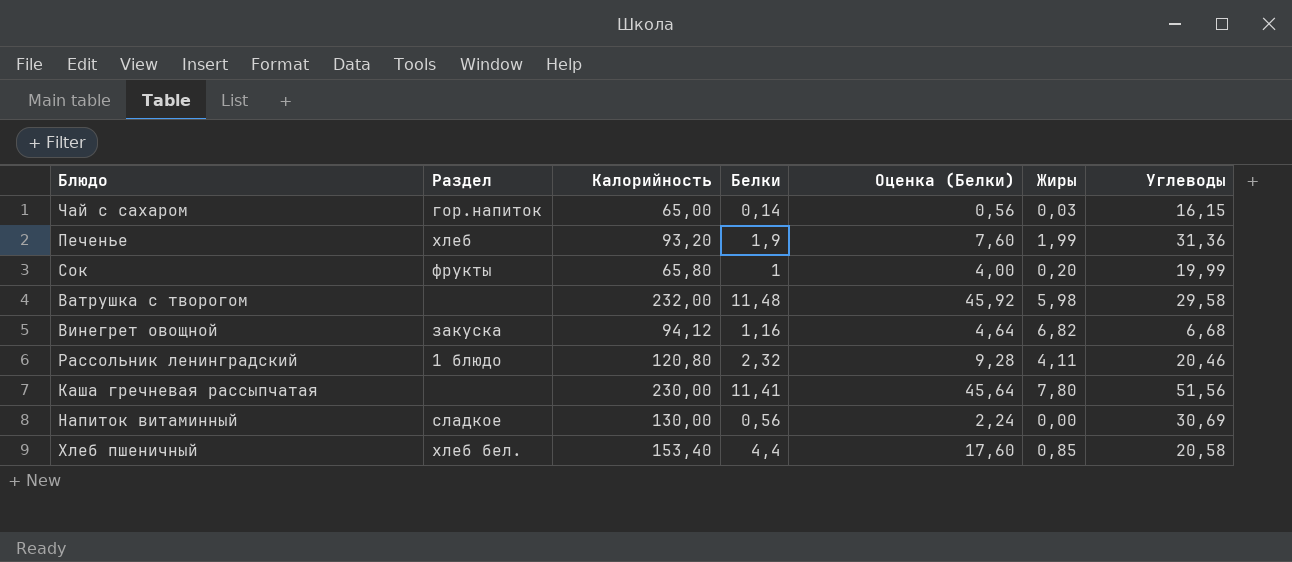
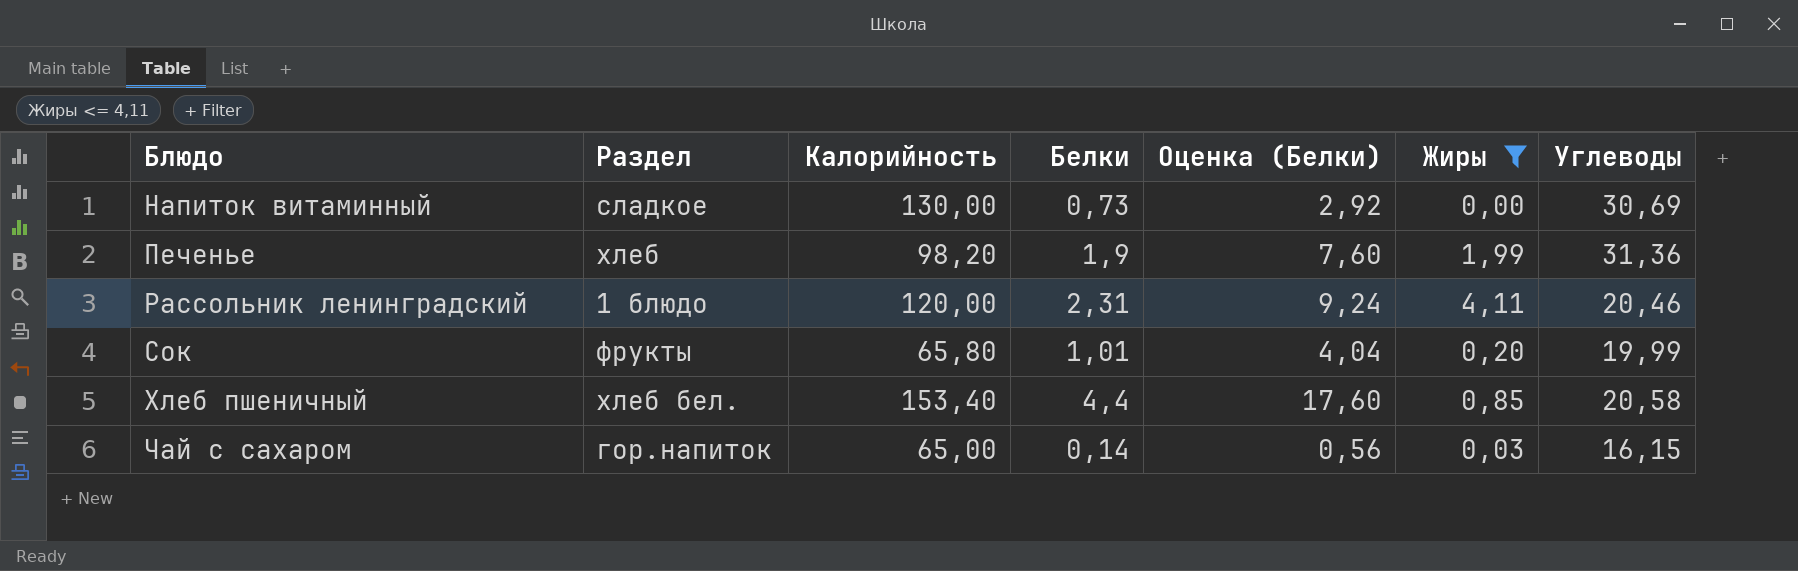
filter: none -> Жиры <= 4,11
row order: none -> Блюдо ascending
Напиток витаминный | Белки: 0,56 -> 0,73
Напиток витаминный | Оценка (Белки): 2,24 -> 2,92
Печенье | Калорийность: 93,20 -> 98,20
Рассольник ленинградский | Калорийность: 120,80 -> 120,00
Рассольник ленинградский | Белки: 2,32 -> 2,31
Рассольник ленинградский | Оценка (Белки): 9,28 -> 9,24
Сок | Белки: 1 -> 1,01
Сок | Оценка (Белки): 4,00 -> 4,04

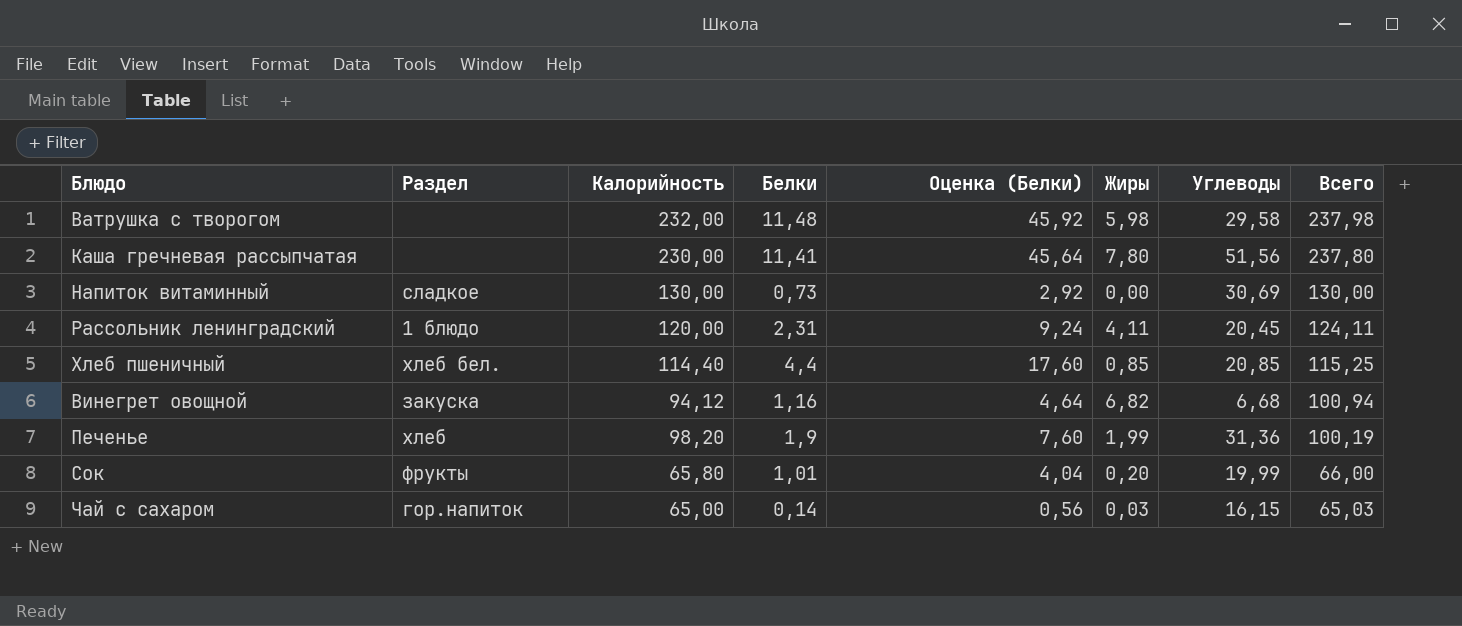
filter: Жиры <= 4,11 -> none
row order: Блюдо ascending -> Всего descending
column Всего | formula: none -> [Калорийность] + [Жиры]
Рассольник ленинградский | Углеводы: 20,46 -> 20,45
Хлеб пшеничный | Калорийность: 153,40 -> 114,40
Хлеб пшеничный | Углеводы: 20,58 -> 20,85

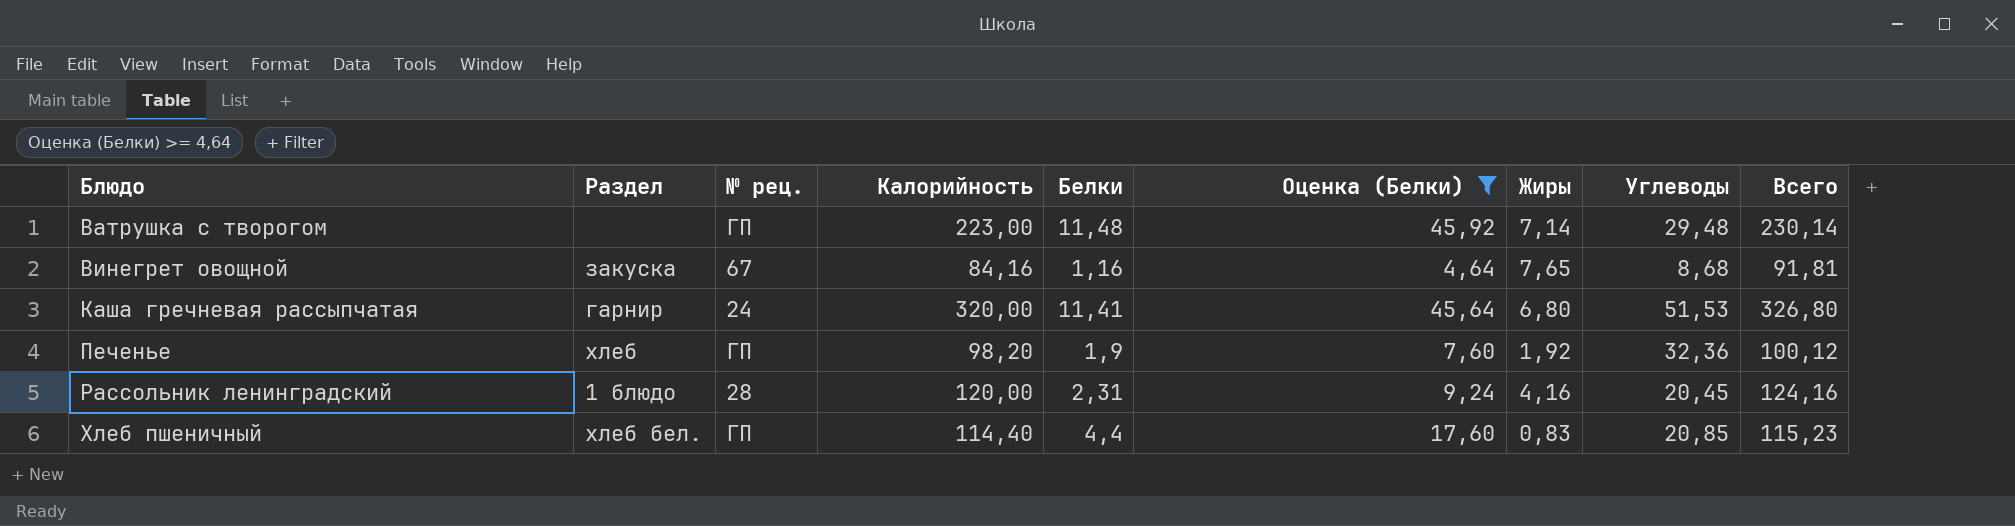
filter: none -> Оценка (Белки) >= 4,64
row order: Всего descending -> Блюдо ascending
column № рец. | position: none -> 3
Ватрушка с творогом | Калорийность: 232,00 -> 223,00
Ватрушка с творогом | Жиры: 5,98 -> 7,14
Ватрушка с творогом | Углеводы: 29,58 -> 29,48
Ватрушка с творогом | Всего: 237,98 -> 230,14
Винегрет овощной | Калорийность: 94,12 -> 84,16
Винегрет овощной | Жиры: 6,82 -> 7,65
Винегрет овощной | Углеводы: 6,68 -> 8,68
Винегрет овощной | Всего: 100,94 -> 91,81
Каша гречневая рассыпчатая | Раздел: none -> гарнир
Каша гречневая рассыпчатая | Калорийность: 230,00 -> 320,00
Каша гречневая рассыпчатая | Жиры: 7,80 -> 6,80
Каша гречневая рассыпчатая | Углеводы: 51,56 -> 51,53
Каша гречневая рассыпчатая | Всего: 237,80 -> 326,80
Печенье | Жиры: 1,99 -> 1,92
Печенье | Углеводы: 31,36 -> 32,36
Печенье | Всего: 100,19 -> 100,12
Рассольник ленинградский | Жиры: 4,11 -> 4,16
Рассольник ленинградский | Всего: 124,11 -> 124,16
Хлеб пшеничный | Жиры: 0,85 -> 0,83
Хлеб пшеничный | Всего: 115,25 -> 115,23

